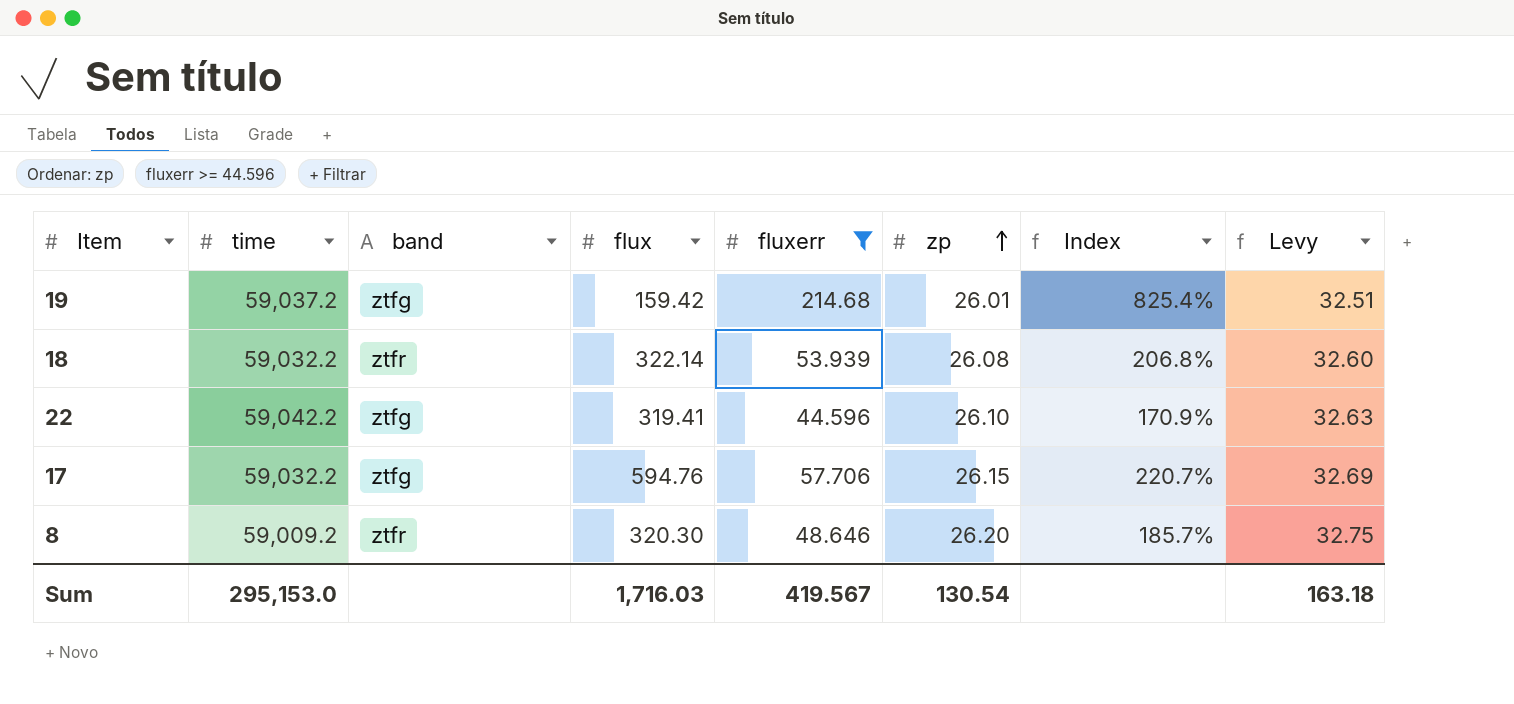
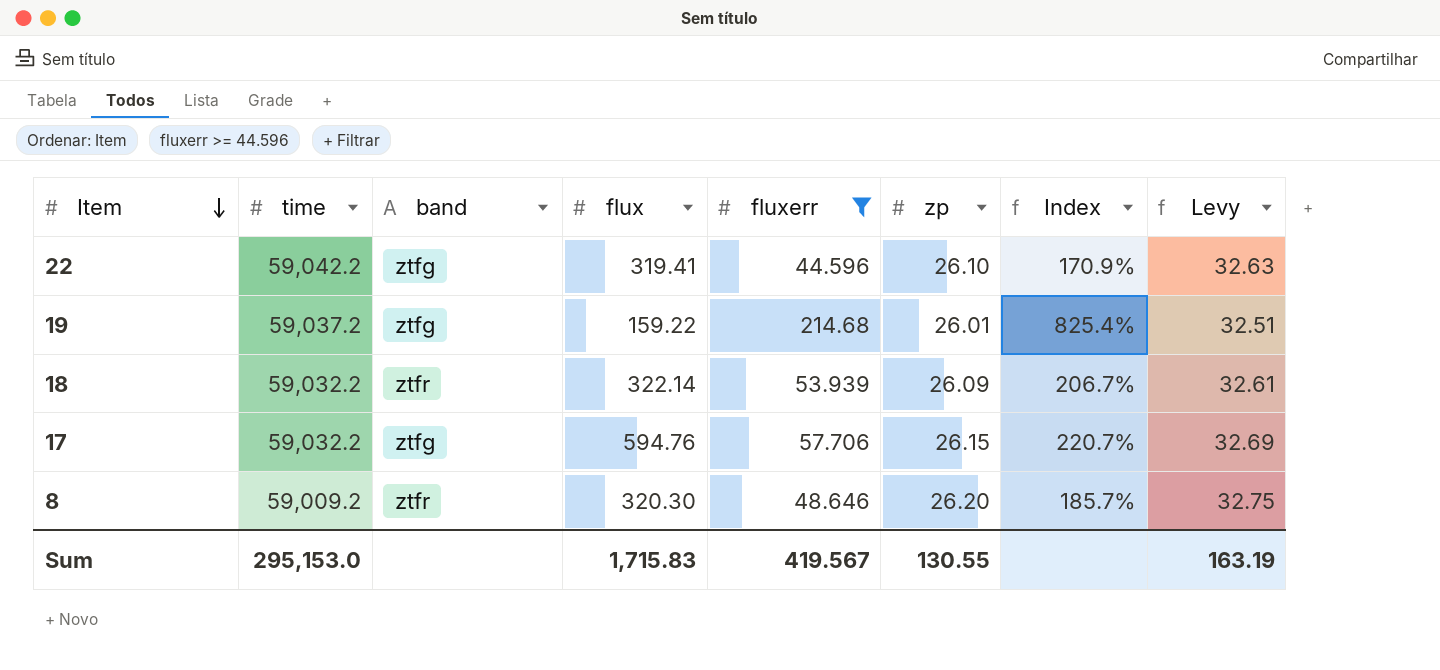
row order: zp ascending -> Item descending
19 | flux: 159.42 -> 159.22
18 | zp: 26.08 -> 26.09
18 | Index: 206.8% -> 206.7%
18 | Levy: 32.60 -> 32.61
Sum | flux: 1,716.03 -> 1,715.83
Sum | zp: 130.54 -> 130.55
Sum | Levy: 163.18 -> 163.19

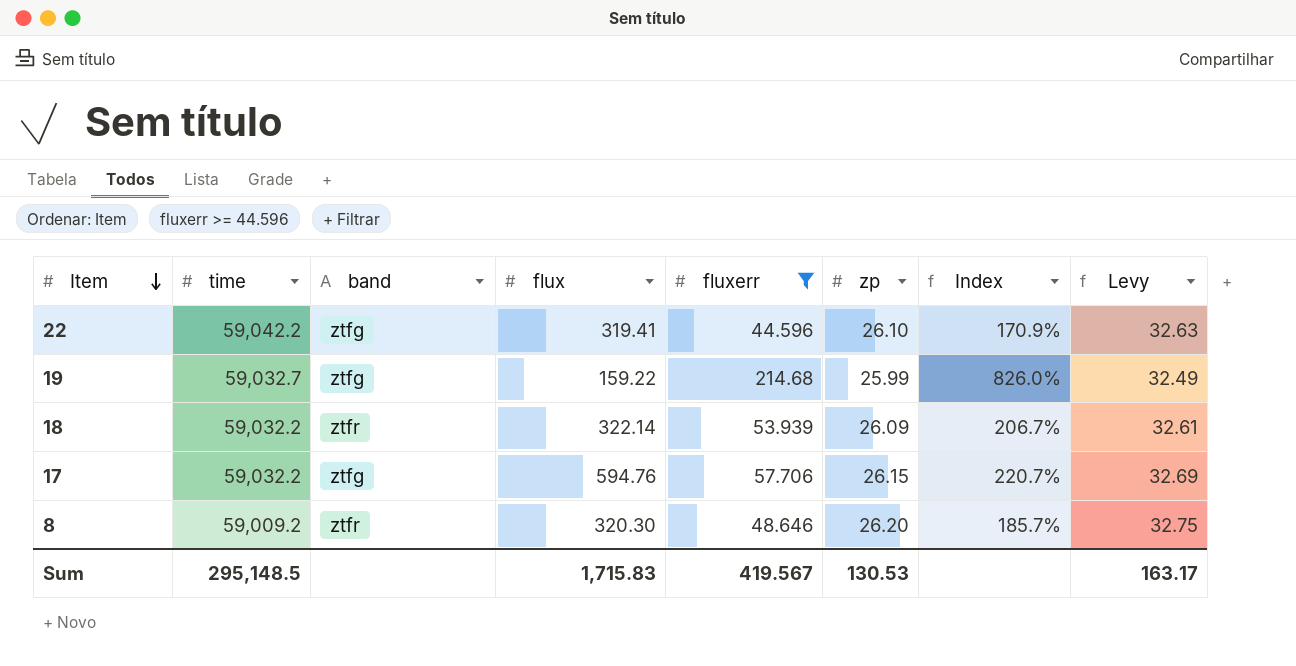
19 | time: 59,037.2 -> 59,032.7
19 | zp: 26.01 -> 25.99
19 | Index: 825.4% -> 826.0%
19 | Levy: 32.51 -> 32.49
Sum | time: 295,153.0 -> 295,148.5
Sum | zp: 130.55 -> 130.53
Sum | Levy: 163.19 -> 163.17

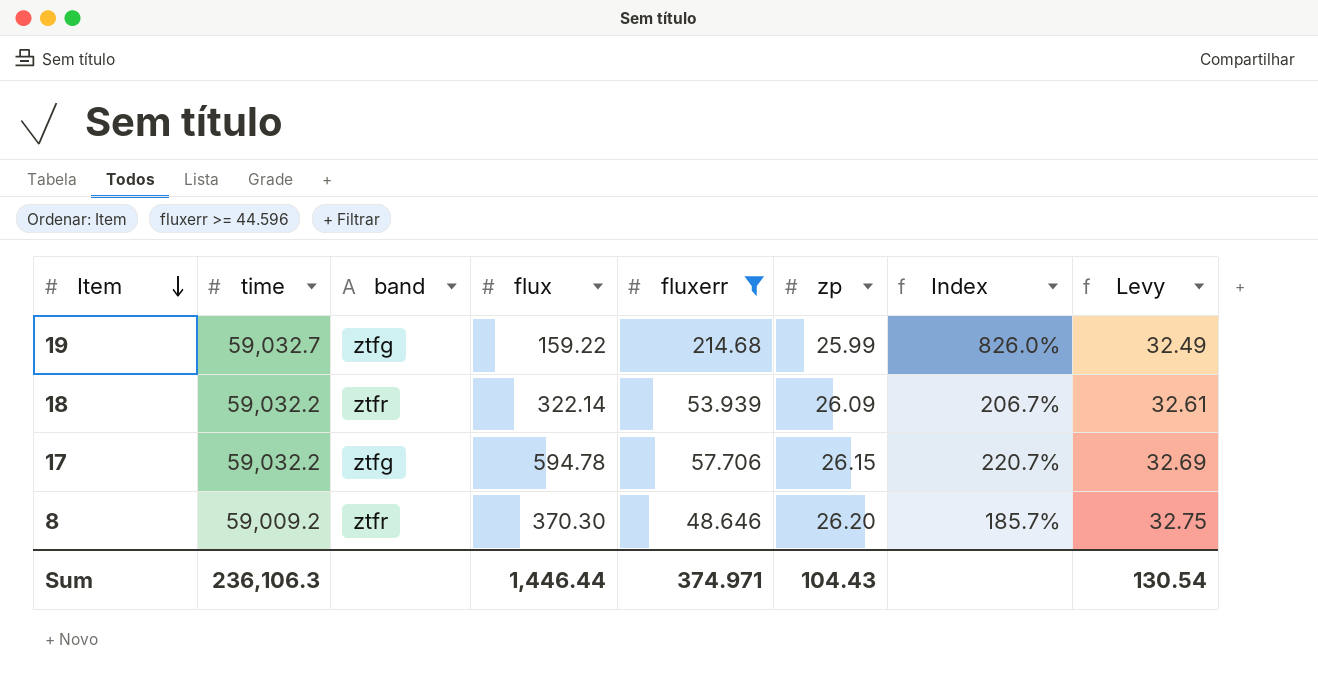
row 22: 59,042.2 | ztfg | 319.41 | 44.596 | 26.10 | 170.9% | 32.63 -> none
17 | flux: 594.76 -> 594.78
8 | flux: 320.30 -> 370.30
Sum | time: 295,148.5 -> 236,106.3
Sum | flux: 1,715.83 -> 1,446.44
Sum | fluxerr: 419.567 -> 374.971
Sum | zp: 130.53 -> 104.43
Sum | Levy: 163.17 -> 130.54

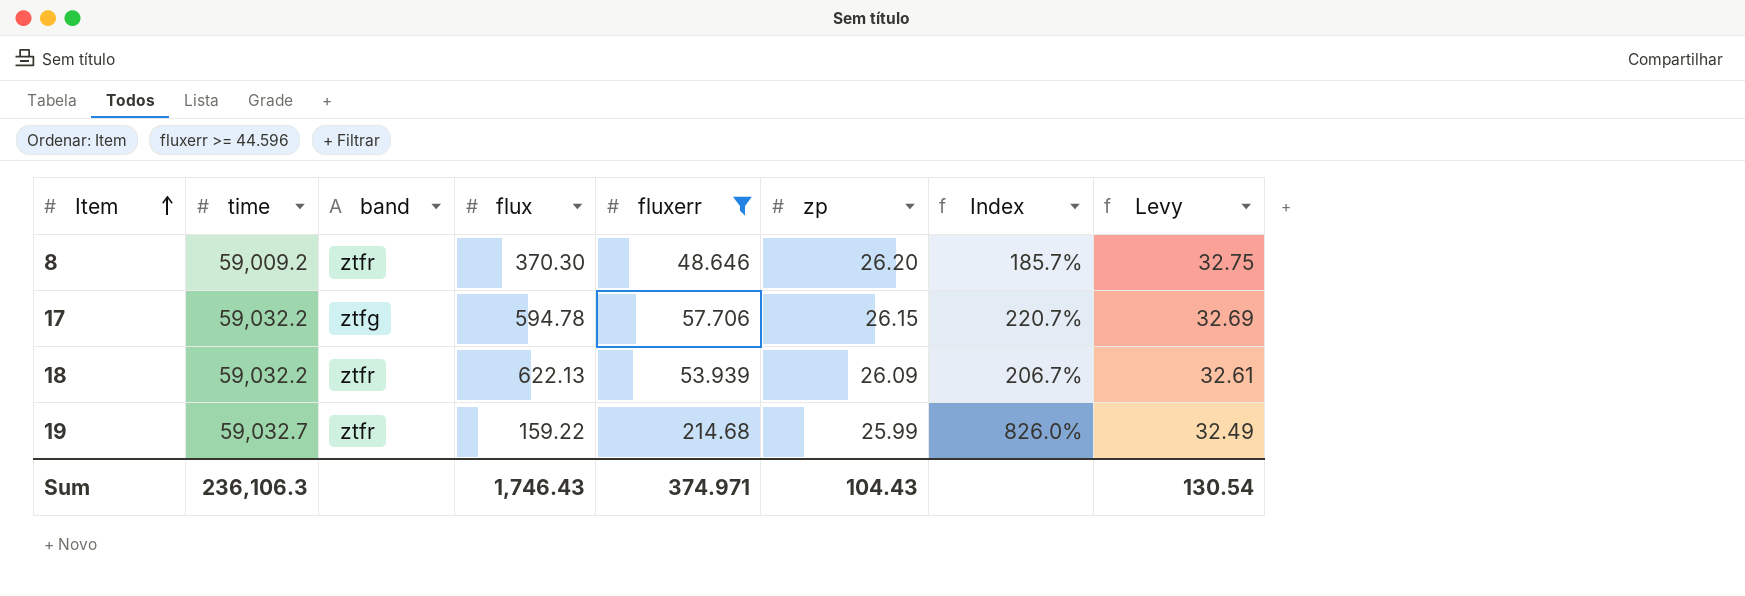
row order: Item descending -> Item ascending
18 | flux: 322.14 -> 622.13
19 | band: ztfg -> ztfr
Sum | flux: 1,446.44 -> 1,746.43

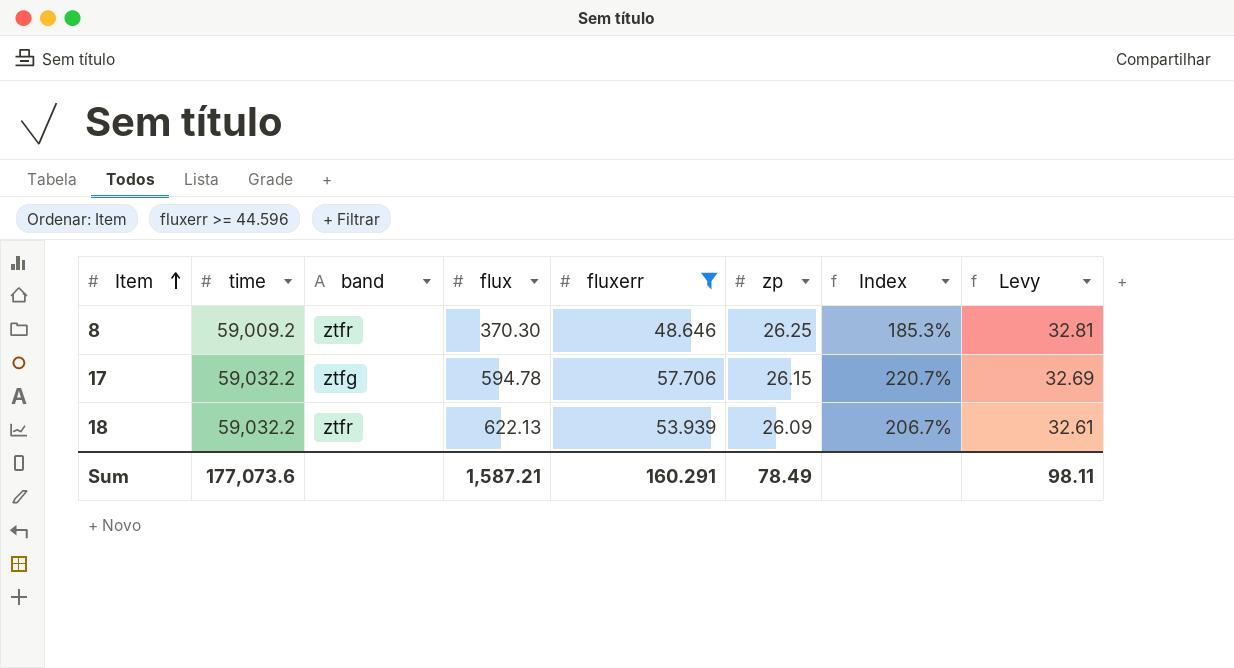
row 19: 59,032.7 | ztfr | 159.22 | 214.68 | 25.99 | 826.0% | 32.49 -> none
8 | zp: 26.20 -> 26.25
8 | Index: 185.7% -> 185.3%
8 | Levy: 32.75 -> 32.81
Sum | time: 236,106.3 -> 177,073.6
Sum | flux: 1,746.43 -> 1,587.21
Sum | fluxerr: 374.971 -> 160.291
Sum | zp: 104.43 -> 78.49
Sum | Levy: 130.54 -> 98.11

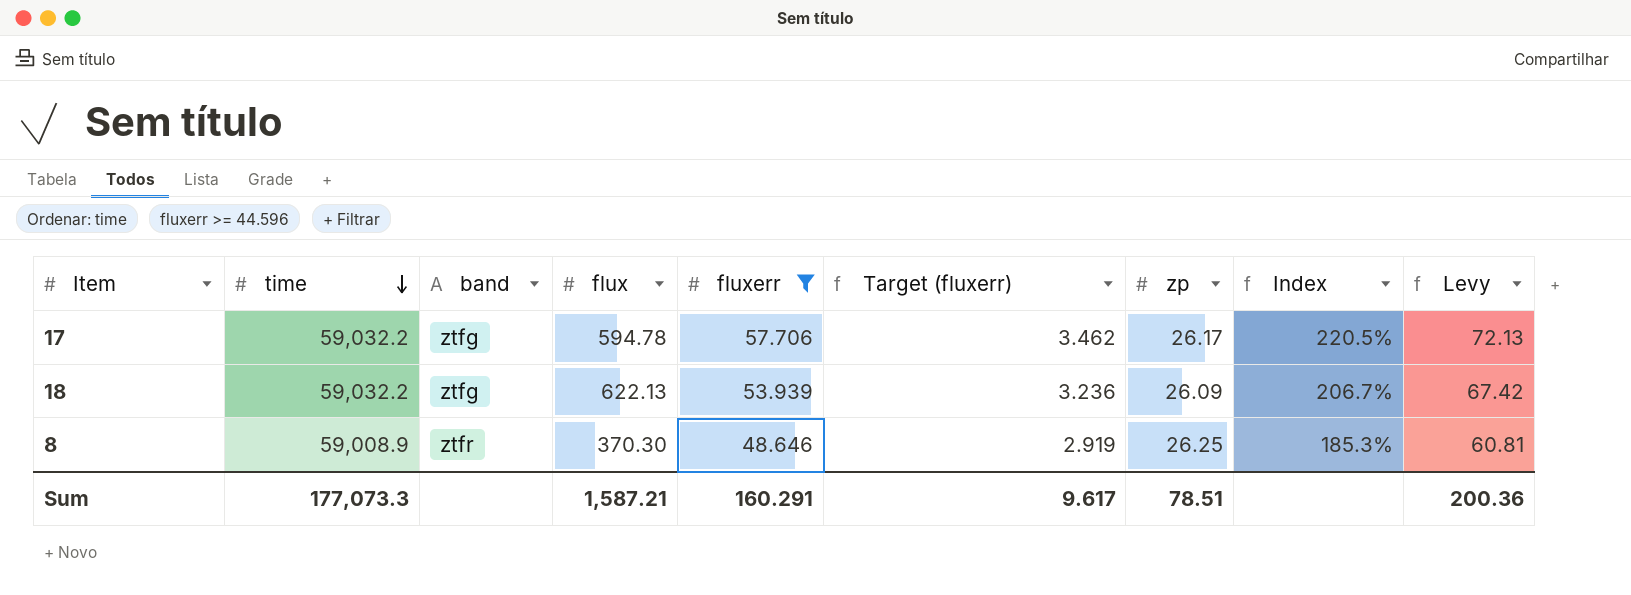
row order: Item ascending -> time descending
column Target (fluxerr) | formula: none -> [fluxerr] * 0.06
column Levy | formula: [zp] * 1.25 -> [fluxerr] * 1.25
17 | zp: 26.15 -> 26.17
17 | Index: 220.7% -> 220.5%
18 | band: ztfr -> ztfg
8 | time: 59,009.2 -> 59,008.9
Sum | time: 177,073.6 -> 177,073.3
Sum | zp: 78.49 -> 78.51
Sum | Levy: 98.11 -> 200.36

